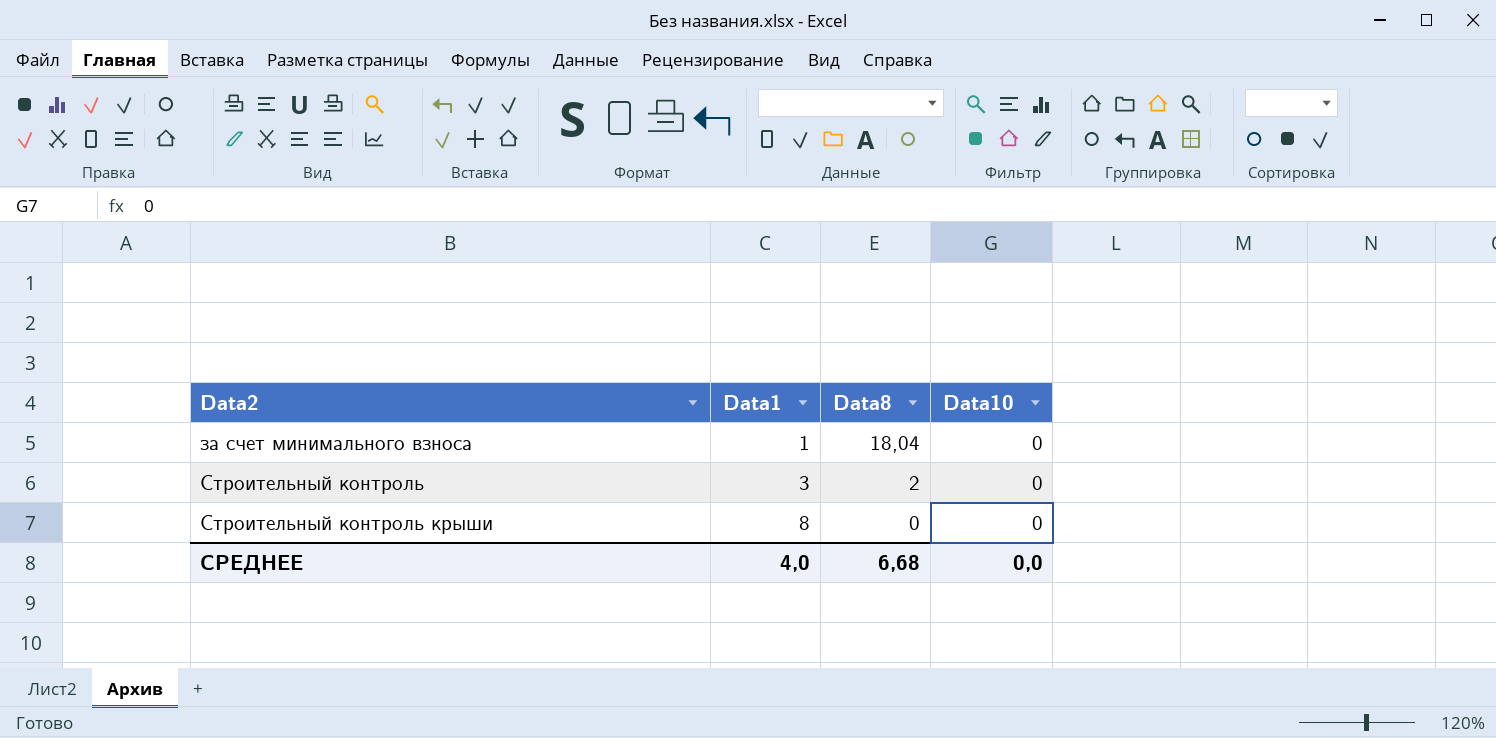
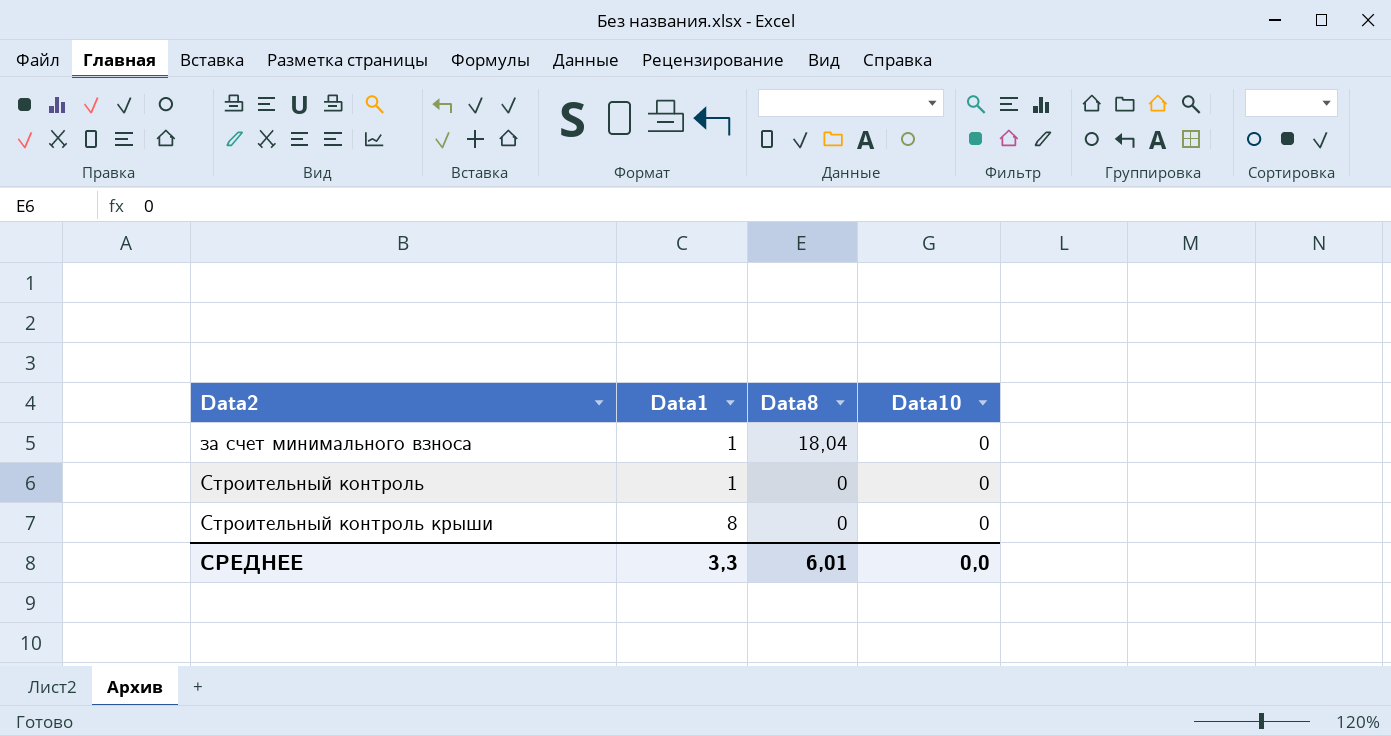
Строительный контроль | Data1: 3 -> 1
Строительный контроль | Data8: 2 -> 0
СРЕДНЕЕ | Data1: 4,0 -> 3,3
СРЕДНЕЕ | Data8: 6,68 -> 6,01

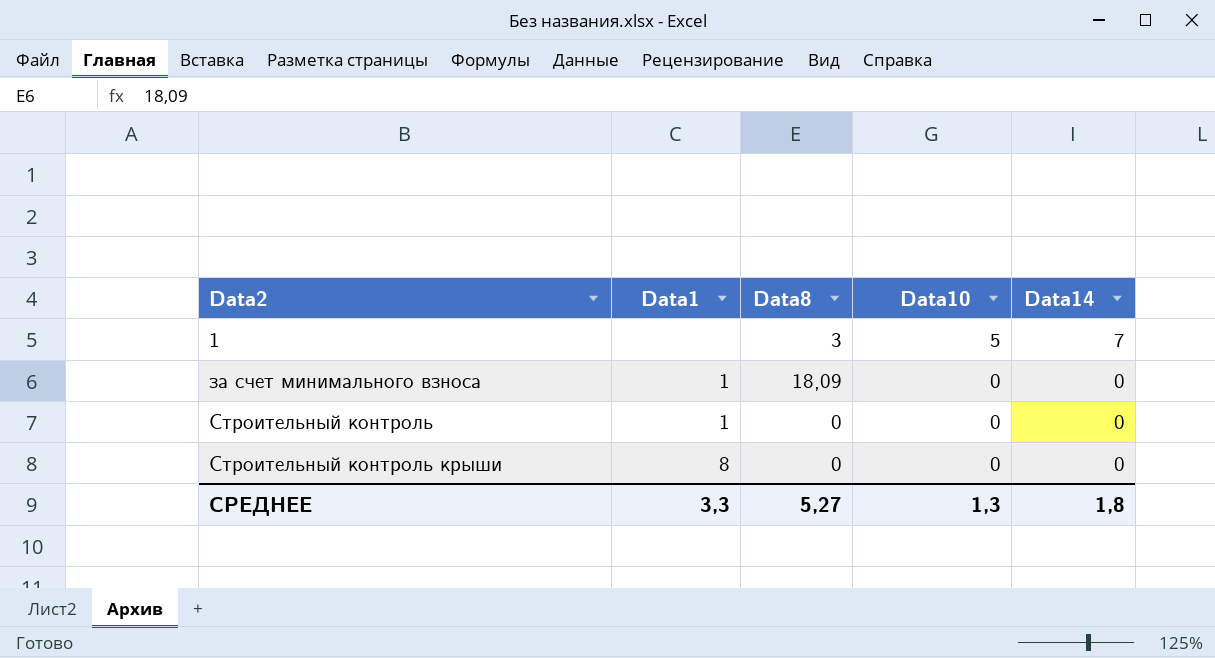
column Data14 | position: none -> 5
row 1: none -> none | 3 | 5 | 7
за счет минимального взноса | Data8: 18,04 -> 18,09
СРЕДНЕЕ | Data8: 6,01 -> 5,27
СРЕДНЕЕ | Data10: 0,0 -> 1,3

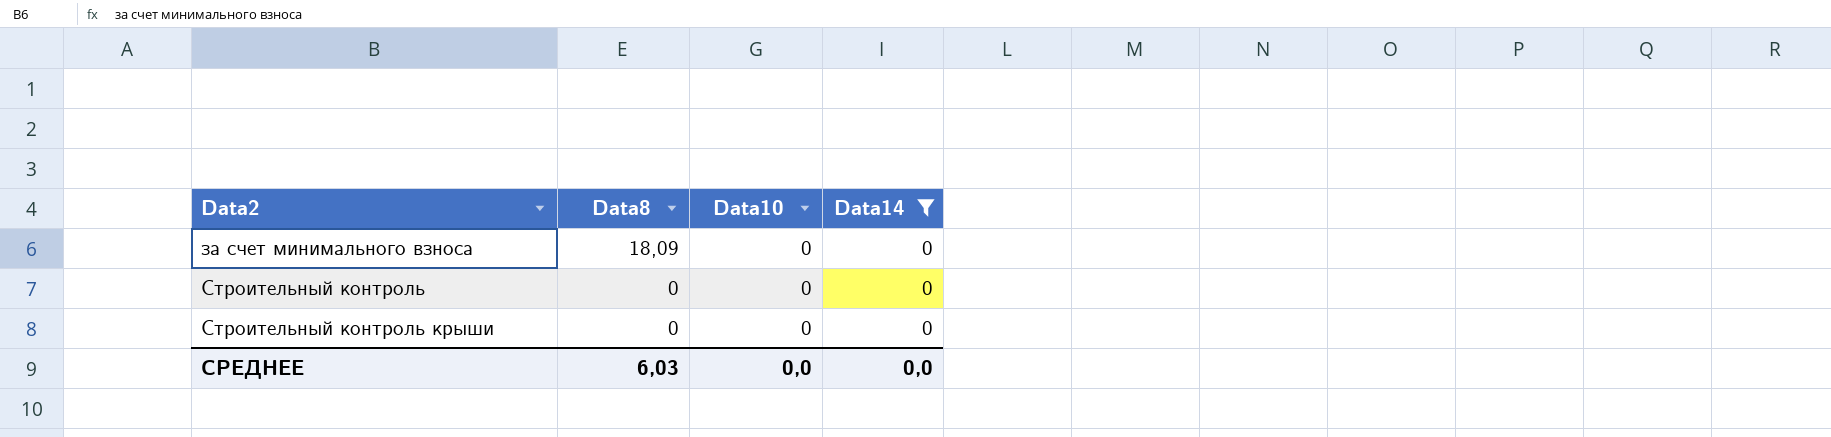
filter: none -> Data14 = 0
column Data1 | position: 2 -> none
СРЕДНЕЕ | Data8: 5,27 -> 6,03
СРЕДНЕЕ | Data10: 1,3 -> 0,0
СРЕДНЕЕ | Data14: 1,8 -> 0,0

